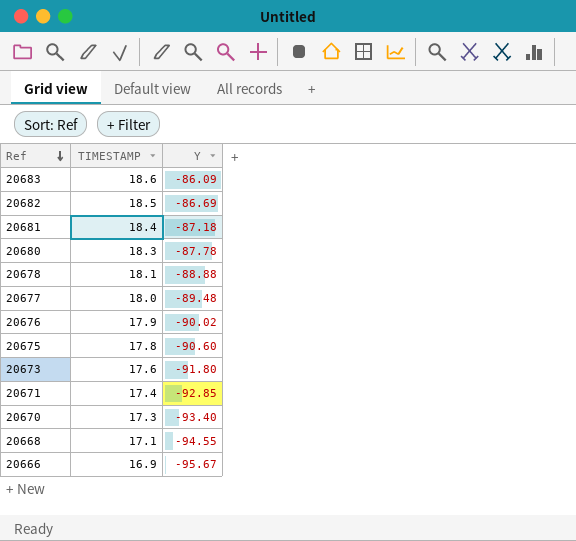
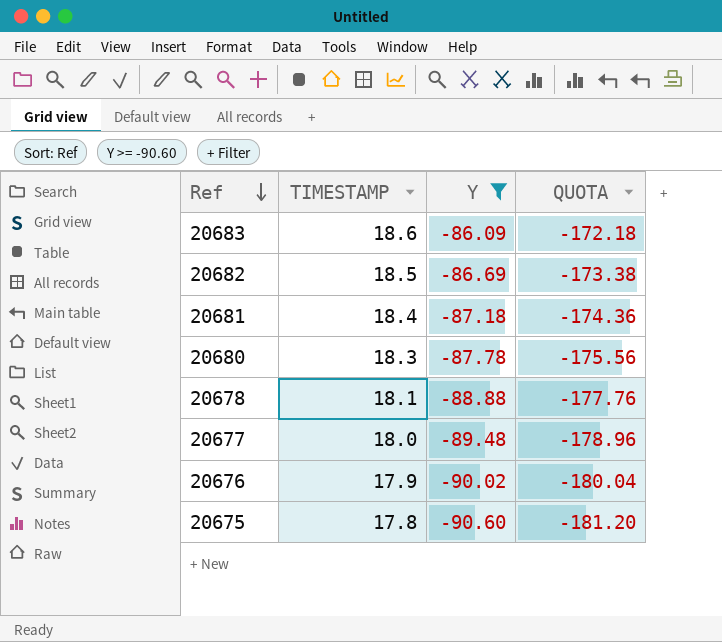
filter: none -> Y >= -90.60
column QUOTA | formula: none -> [Y] * 2

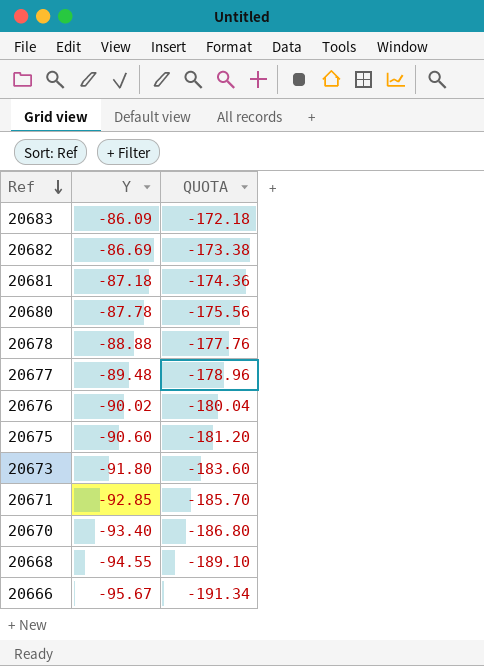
filter: Y >= -90.60 -> none
column TIMESTAMP | position: 2 -> none

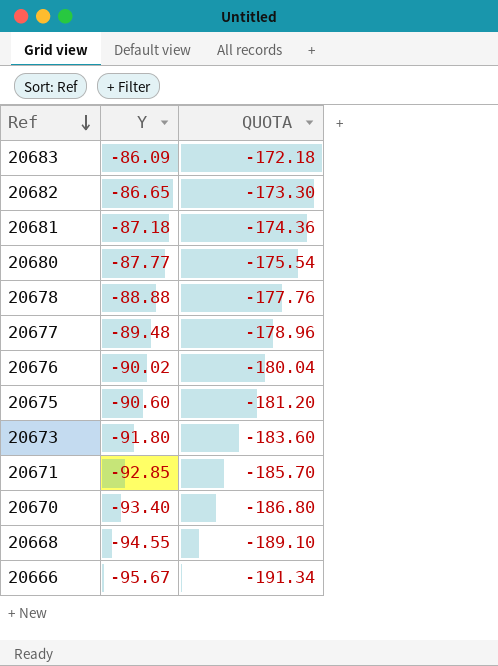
20682 | Y: -86.69 -> -86.65
20682 | QUOTA: -173.38 -> -173.30
20680 | Y: -87.78 -> -87.77
20680 | QUOTA: -175.56 -> -175.54

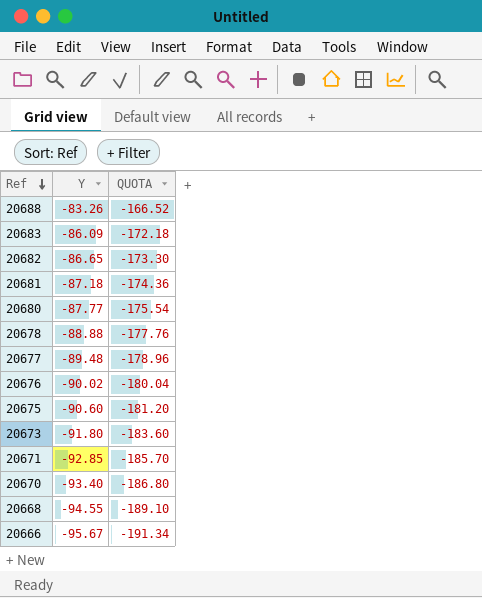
row 20688: none -> -83.26 | -166.52

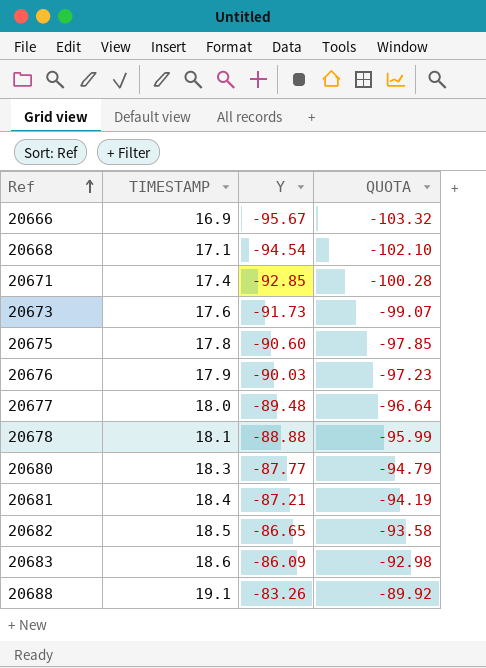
row order: Ref descending -> Ref ascending
column TIMESTAMP | position: none -> 2
column QUOTA | formula: [Y] * 2 -> [Y] * 1.08
row 20670: -93.40 | -186.80 -> none
20668 | Y: -94.55 -> -94.54
20673 | Y: -91.80 -> -91.73
20676 | Y: -90.02 -> -90.03
20681 | Y: -87.18 -> -87.21

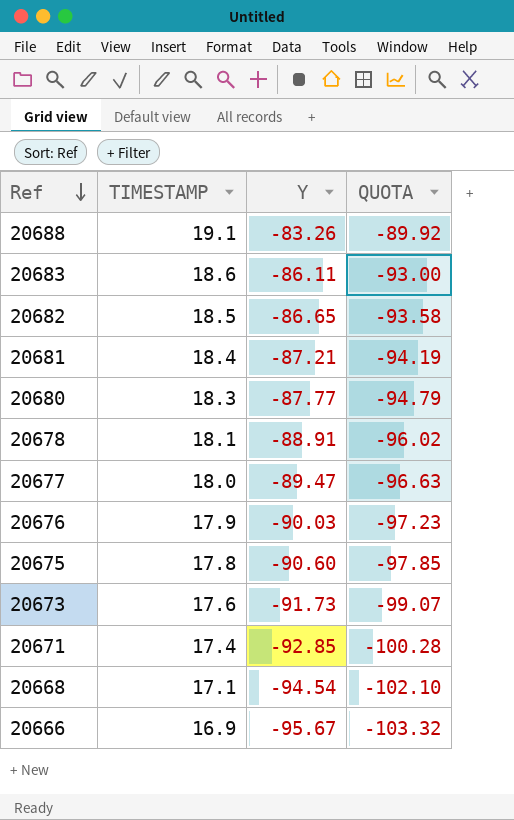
row order: Ref ascending -> Ref descending
20683 | Y: -86.09 -> -86.11
20683 | QUOTA: -92.98 -> -93.00
20678 | Y: -88.88 -> -88.91
20678 | QUOTA: -95.99 -> -96.02
20677 | Y: -89.48 -> -89.47
20677 | QUOTA: -96.64 -> -96.63

